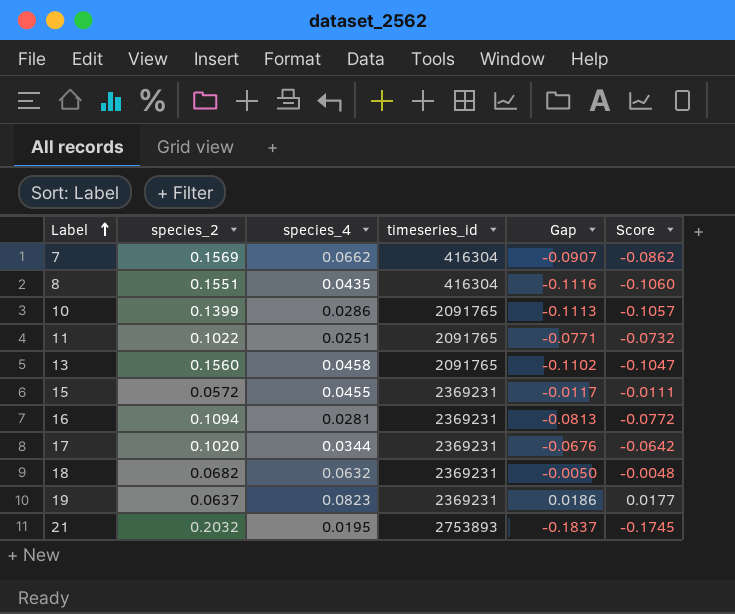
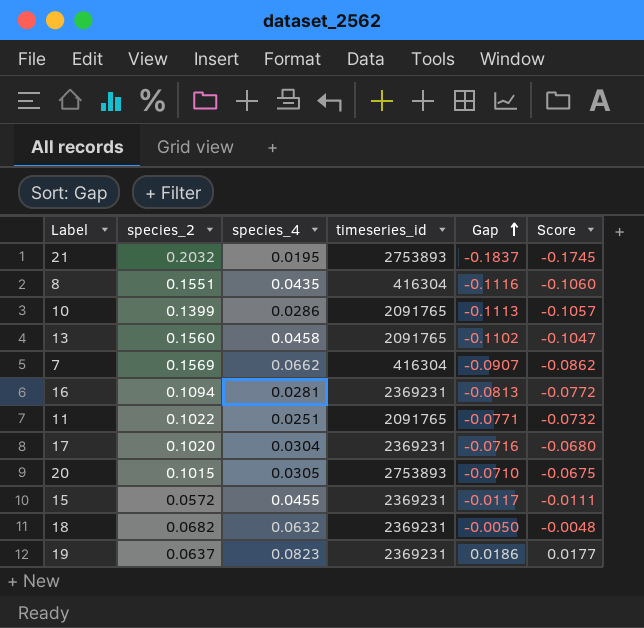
row order: Label ascending -> Gap ascending
17 | species_4: 0.0344 -> 0.0304
17 | Gap: -0.0676 -> -0.0716
17 | Score: -0.0642 -> -0.0680
row 20: none -> 0.1015 | 0.0305 | 2753893 | -0.0710 | -0.0675

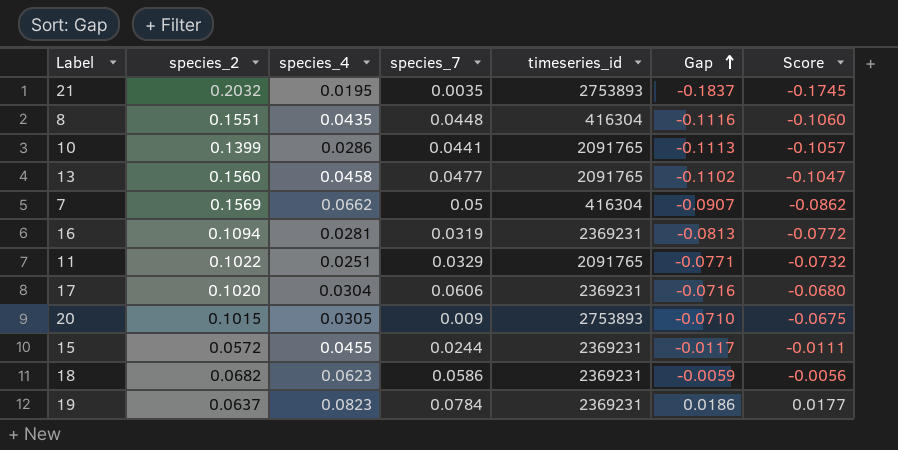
column species_7 | position: none -> 4
18 | species_4: 0.0632 -> 0.0623
18 | Gap: -0.0050 -> -0.0059
18 | Score: -0.0048 -> -0.0056

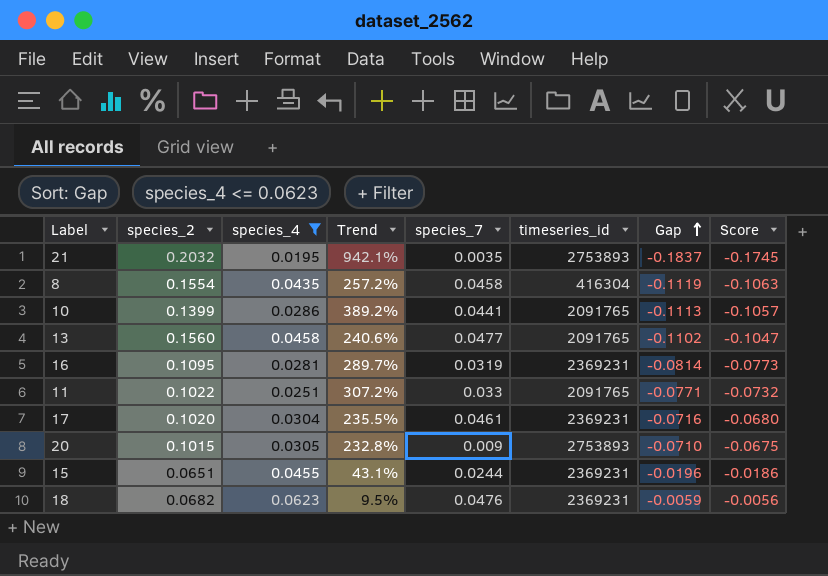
filter: none -> species_4 <= 0.0623
column Trend | formula: none -> ([species_2] - [species_4]) / [species_4]
8 | species_2: 0.1551 -> 0.1554
8 | species_7: 0.0448 -> 0.0458
8 | Gap: -0.1116 -> -0.1119
8 | Score: -0.1060 -> -0.1063
16 | species_2: 0.1094 -> 0.1095
16 | Gap: -0.0813 -> -0.0814
16 | Score: -0.0772 -> -0.0773
11 | species_7: 0.0329 -> 0.033
17 | species_7: 0.0606 -> 0.0461
15 | species_2: 0.0572 -> 0.0651
15 | Gap: -0.0117 -> -0.0196
15 | Score: -0.0111 -> -0.0186
18 | species_7: 0.0586 -> 0.0476

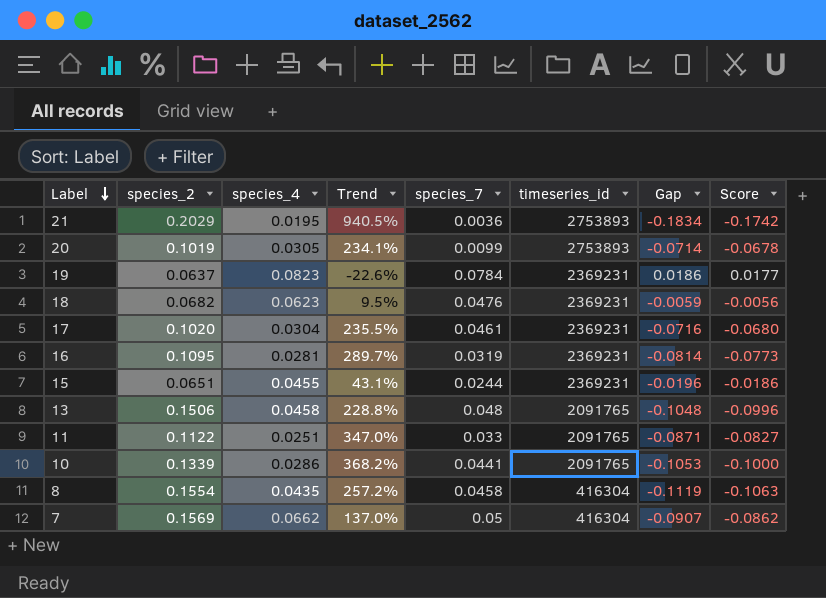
filter: species_4 <= 0.0623 -> none
row order: Gap ascending -> Label descending
21 | species_2: 0.2032 -> 0.2029
21 | Trend: 942.1% -> 940.5%
21 | species_7: 0.0035 -> 0.0036
21 | Gap: -0.1837 -> -0.1834
21 | Score: -0.1745 -> -0.1742
20 | species_2: 0.1015 -> 0.1019
20 | Trend: 232.8% -> 234.1%
20 | species_7: 0.009 -> 0.0099
20 | Gap: -0.0710 -> -0.0714
20 | Score: -0.0675 -> -0.0678
13 | species_2: 0.1560 -> 0.1506
13 | Trend: 240.6% -> 228.8%
13 | species_7: 0.0477 -> 0.048
13 | Gap: -0.1102 -> -0.1048
13 | Score: -0.1047 -> -0.0996
11 | species_2: 0.1022 -> 0.1122
11 | Trend: 307.2% -> 347.0%
11 | Gap: -0.0771 -> -0.0871
11 | Score: -0.0732 -> -0.0827
10 | species_2: 0.1399 -> 0.1339
10 | Trend: 389.2% -> 368.2%
10 | Gap: -0.1113 -> -0.1053
10 | Score: -0.1057 -> -0.1000

